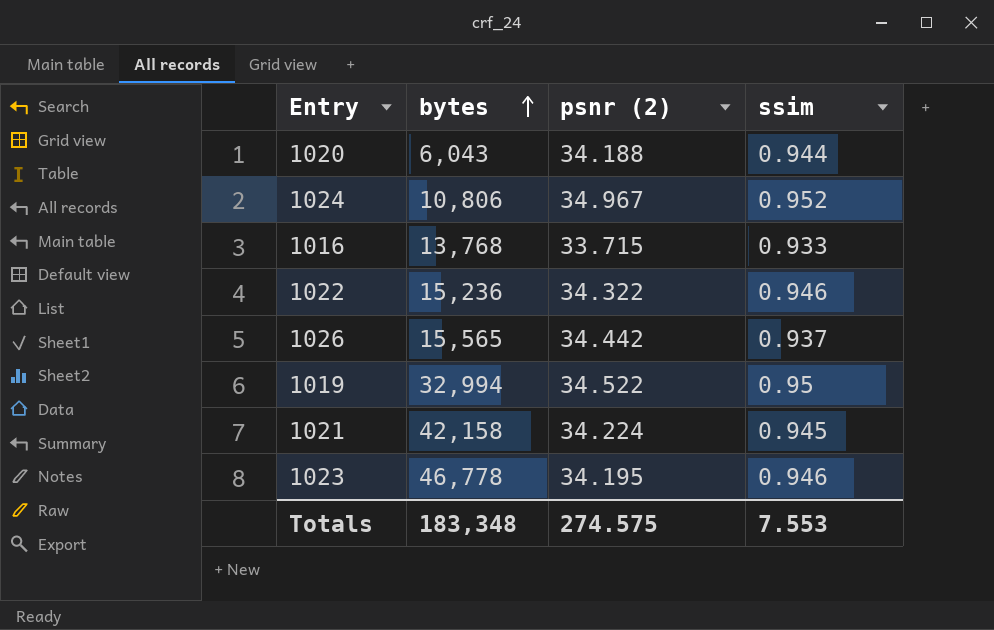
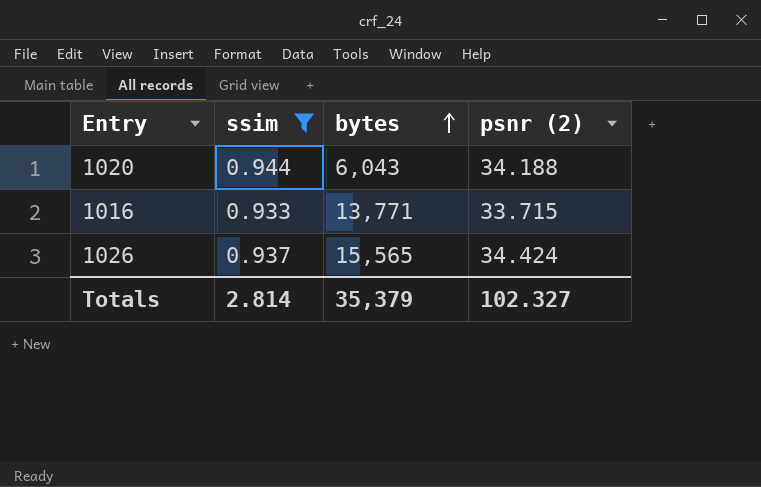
filter: none -> ssim <= 0.944
column ssim | position: 4 -> 2
1016 | bytes: 13,768 -> 13,771
1026 | psnr (2): 34.442 -> 34.424
Totals | ssim: 7.553 -> 2.814
Totals | bytes: 183,348 -> 35,379
Totals | psnr (2): 274.575 -> 102.327

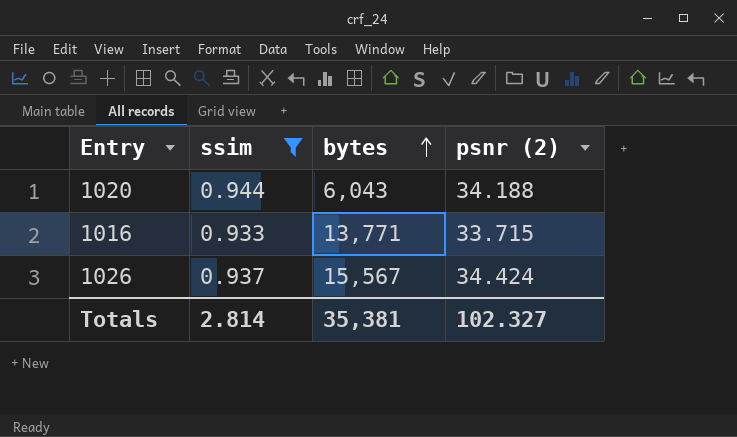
1026 | bytes: 15,565 -> 15,567
Totals | bytes: 35,379 -> 35,381

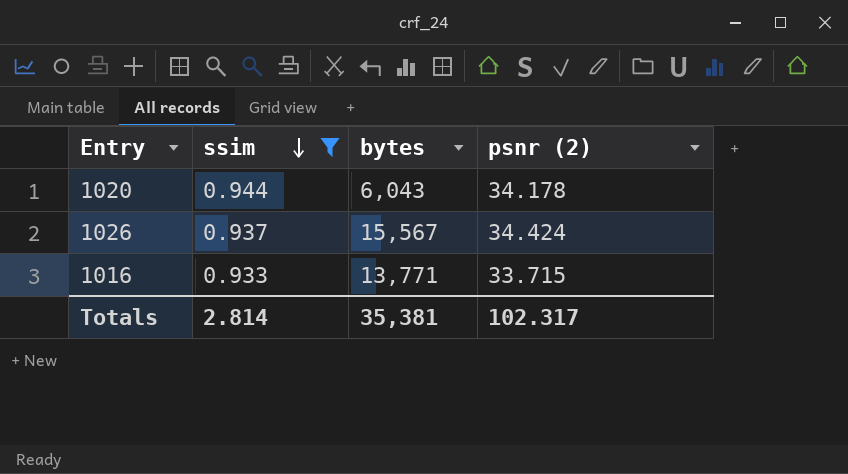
row order: bytes ascending -> ssim descending
1020 | psnr (2): 34.188 -> 34.178
Totals | psnr (2): 102.327 -> 102.317

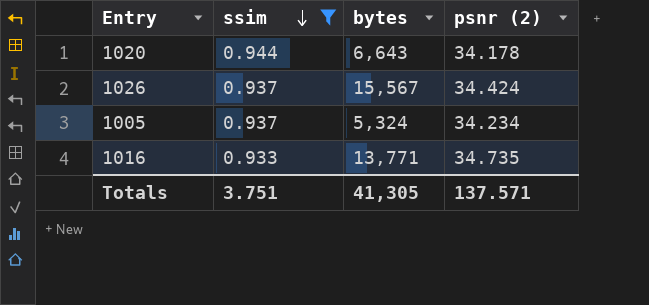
1020 | bytes: 6,043 -> 6,643
row 1005: none -> 0.937 | 5,324 | 34.234
1016 | psnr (2): 33.715 -> 34.735
Totals | ssim: 2.814 -> 3.751
Totals | bytes: 35,381 -> 41,305
Totals | psnr (2): 102.317 -> 137.571

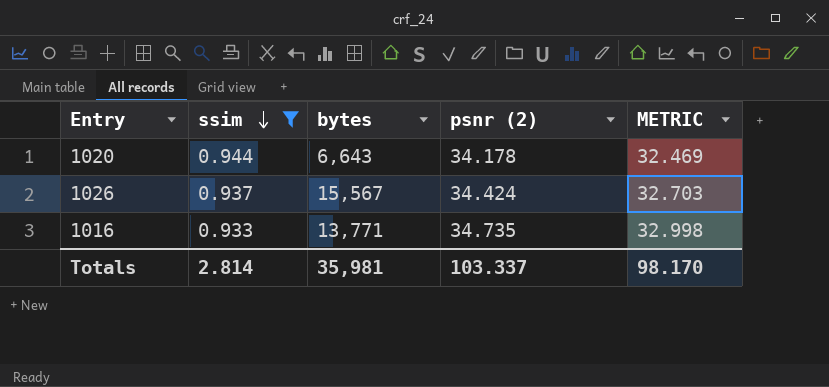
column METRIC | formula: none -> [psnr (2)] * 0.95
row 1005: 0.937 | 5,324 | 34.234 -> none
Totals | ssim: 3.751 -> 2.814
Totals | bytes: 41,305 -> 35,981
Totals | psnr (2): 137.571 -> 103.337

